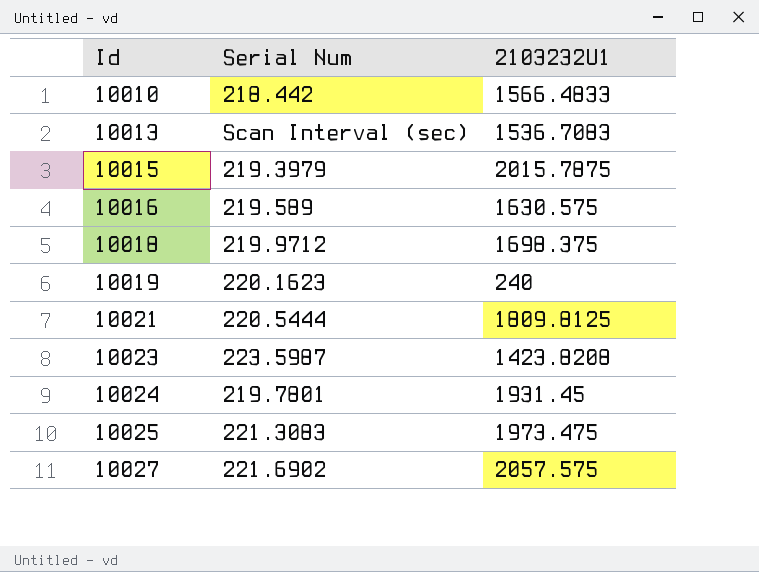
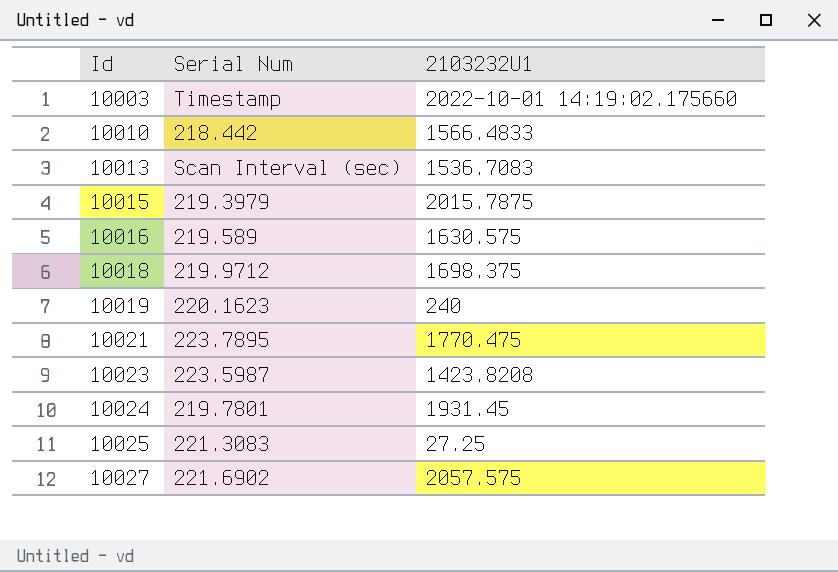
row 10003: none -> Timestamp | 2022-10-01 14:19:02.175660
10021 | Serial Num: 220.5444 -> 223.7895
10021 | 2103232U1: 1809.8125 -> 1770.475
10025 | 2103232U1: 1973.475 -> 27.25

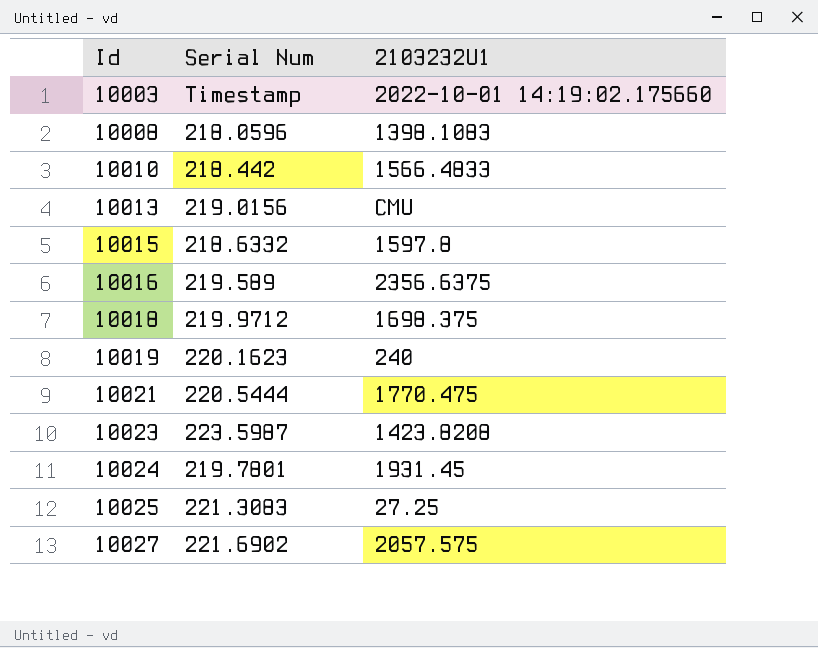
row 10008: none -> 218.0596 | 1398.1083
10013 | Serial Num: Scan Interval (sec) -> 219.0156
10013 | 2103232U1: 1536.7083 -> CMU
10015 | Serial Num: 219.3979 -> 218.6332
10015 | 2103232U1: 2015.7875 -> 1597.8
10016 | 2103232U1: 1630.575 -> 2356.6375
10021 | Serial Num: 223.7895 -> 220.5444

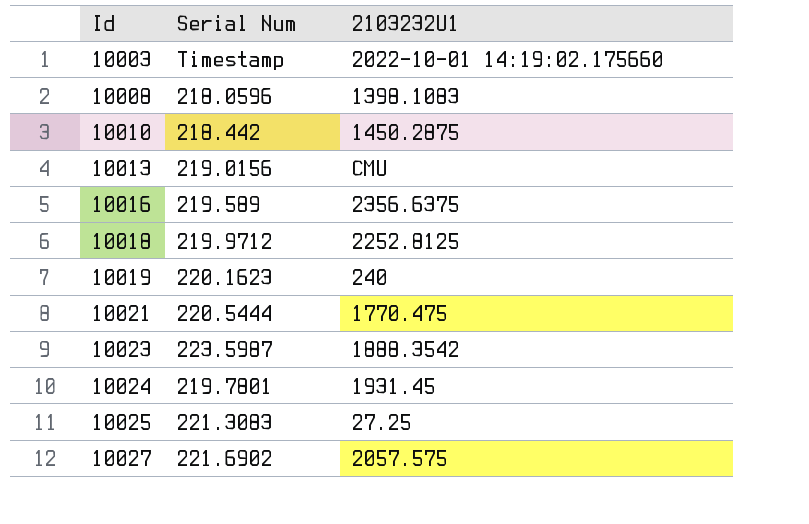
row 10015: 218.6332 | 1597.8 -> none
10010 | 2103232U1: 1566.4833 -> 1450.2875
10018 | 2103232U1: 1698.375 -> 2252.8125
10023 | 2103232U1: 1423.8208 -> 1888.3542

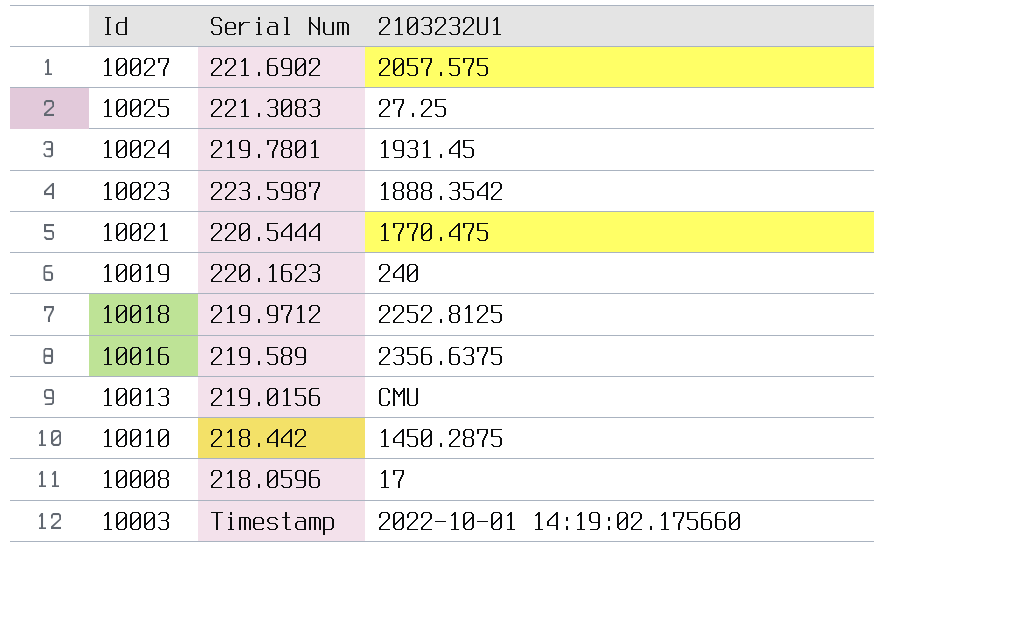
row order: Id ascending -> Id descending
10008 | 2103232U1: 1398.1083 -> 17

